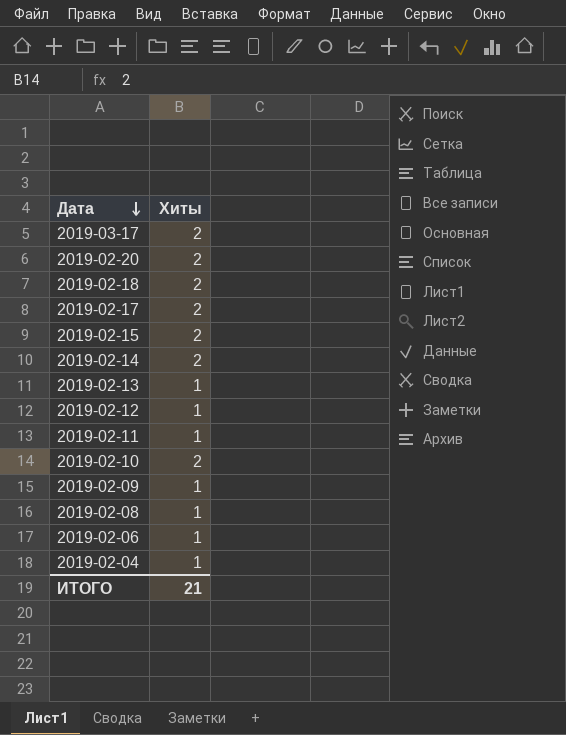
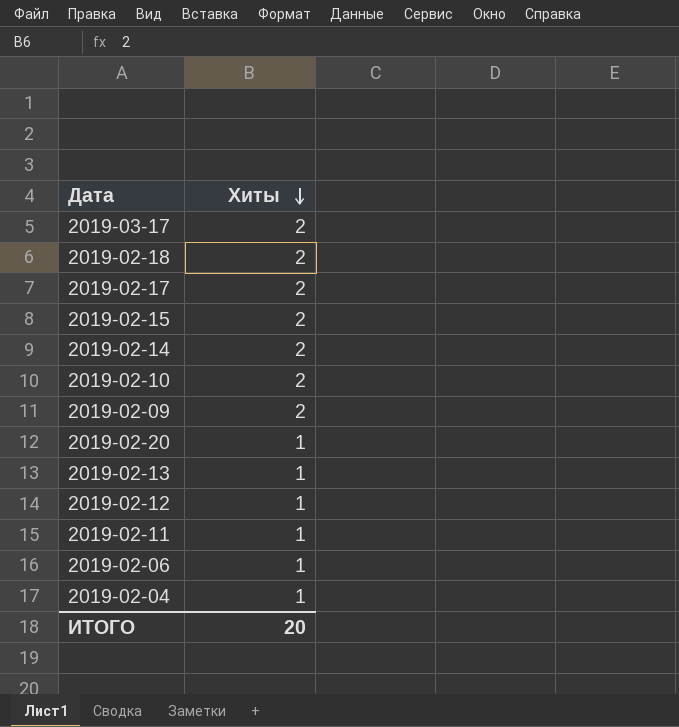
row order: Дата descending -> Хиты descending
row 2019-02-08: 1 -> none
2019-02-09 | Хиты: 1 -> 2
2019-02-20 | Хиты: 2 -> 1
ИТОГО | Хиты: 21 -> 20

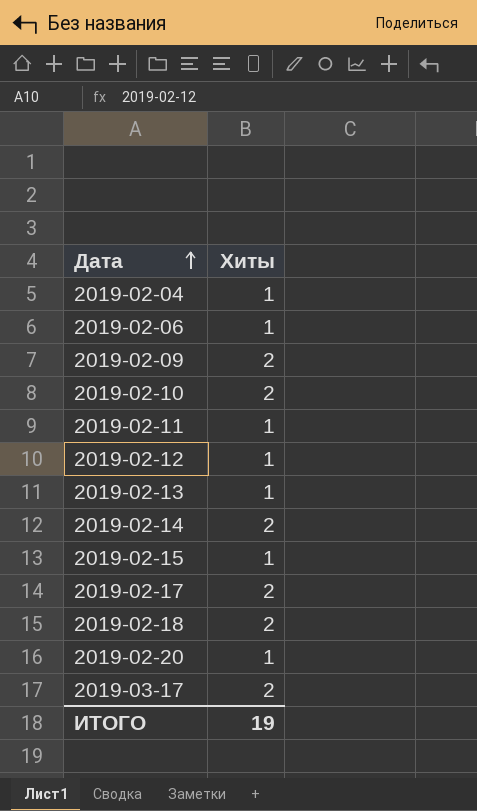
row order: Хиты descending -> Дата ascending
2019-02-15 | Хиты: 2 -> 1
ИТОГО | Хиты: 20 -> 19

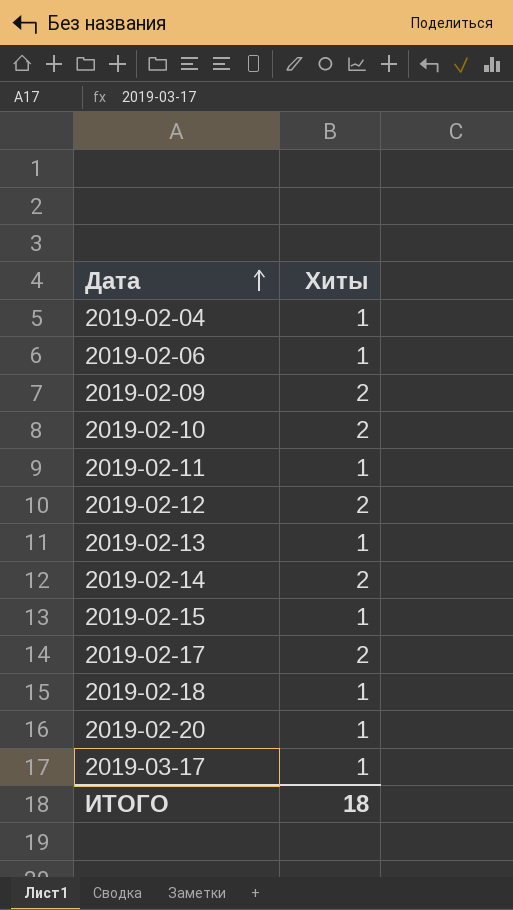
2019-02-12 | Хиты: 1 -> 2
2019-02-18 | Хиты: 2 -> 1
2019-03-17 | Хиты: 2 -> 1
ИТОГО | Хиты: 19 -> 18

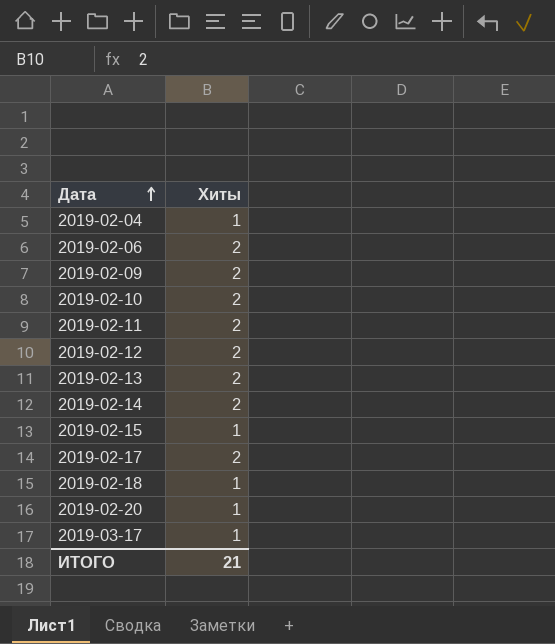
2019-02-06 | Хиты: 1 -> 2
2019-02-11 | Хиты: 1 -> 2
2019-02-13 | Хиты: 1 -> 2
ИТОГО | Хиты: 18 -> 21

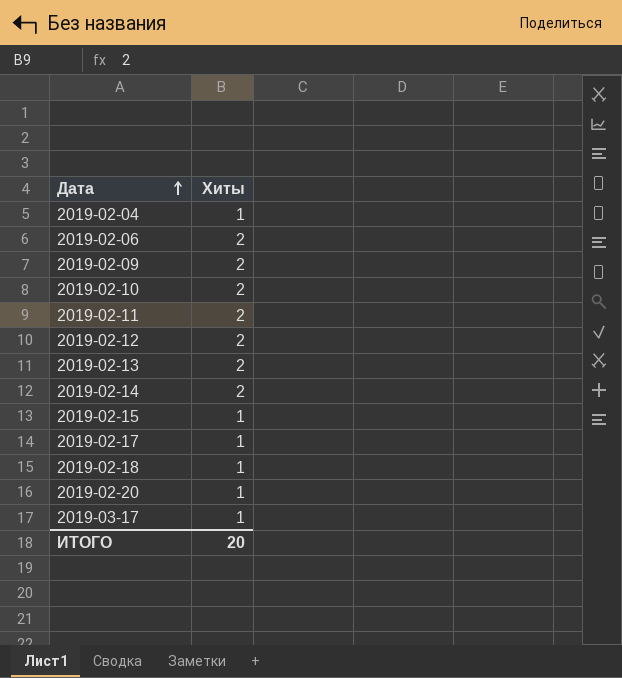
2019-02-17 | Хиты: 2 -> 1
ИТОГО | Хиты: 21 -> 20

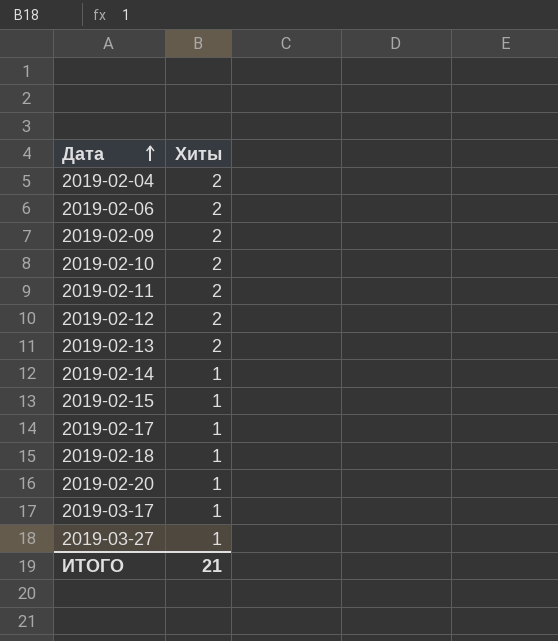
2019-02-04 | Хиты: 1 -> 2
2019-02-14 | Хиты: 2 -> 1
row 2019-03-27: none -> 1
ИТОГО | Хиты: 20 -> 21

